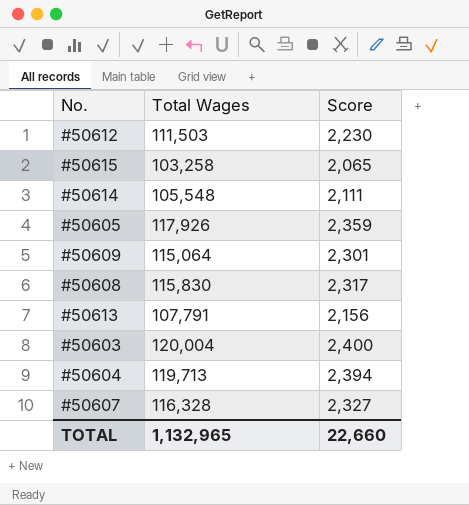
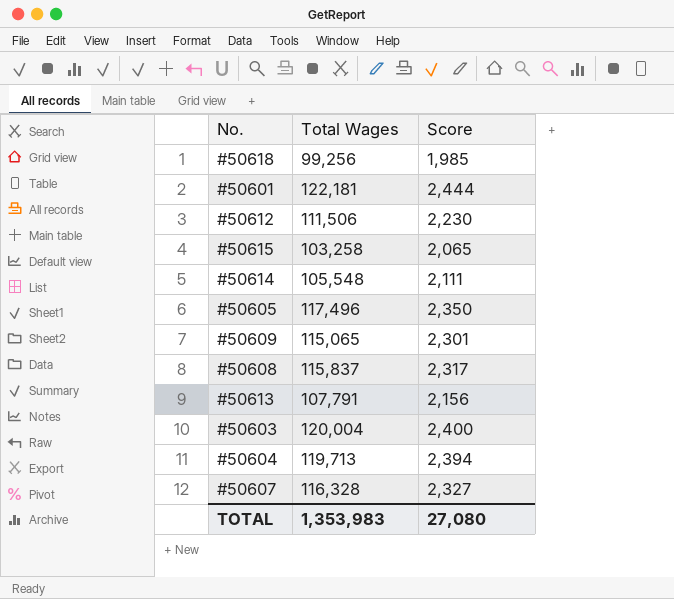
row #50618: none -> 99,256 | 1,985
row #50601: none -> 122,181 | 2,444
#50612 | Total Wages: 111,503 -> 111,506
#50605 | Total Wages: 117,926 -> 117,496
#50605 | Score: 2,359 -> 2,350
#50609 | Total Wages: 115,064 -> 115,065
#50608 | Total Wages: 115,830 -> 115,837
TOTAL | Total Wages: 1,132,965 -> 1,353,983
TOTAL | Score: 22,660 -> 27,080

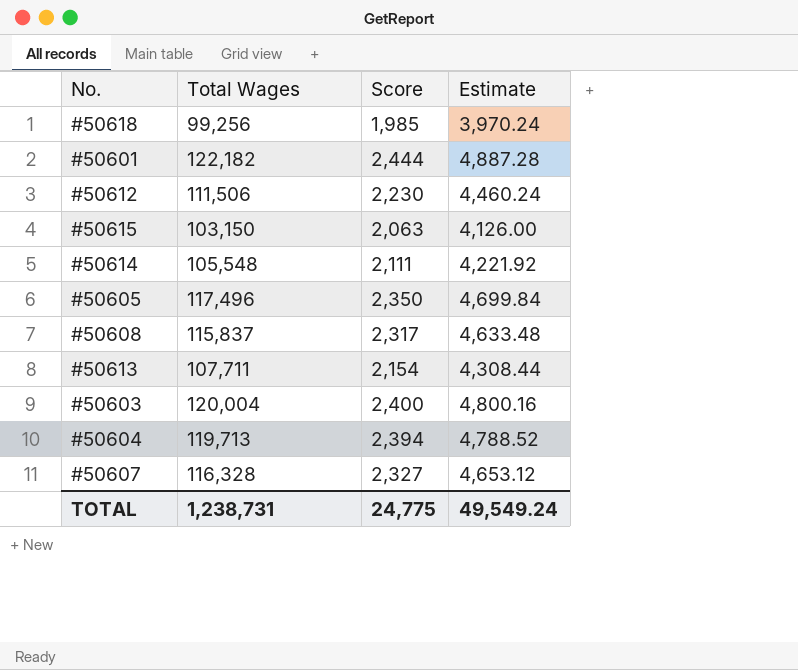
column Estimate | formula: none -> [Total Wages] * 0.04
row #50609: 115,065 | 2,301 -> none
#50601 | Total Wages: 122,181 -> 122,182
#50615 | Total Wages: 103,258 -> 103,150
#50615 | Score: 2,065 -> 2,063
#50613 | Total Wages: 107,791 -> 107,711
#50613 | Score: 2,156 -> 2,154
TOTAL | Total Wages: 1,353,983 -> 1,238,731
TOTAL | Score: 27,080 -> 24,775

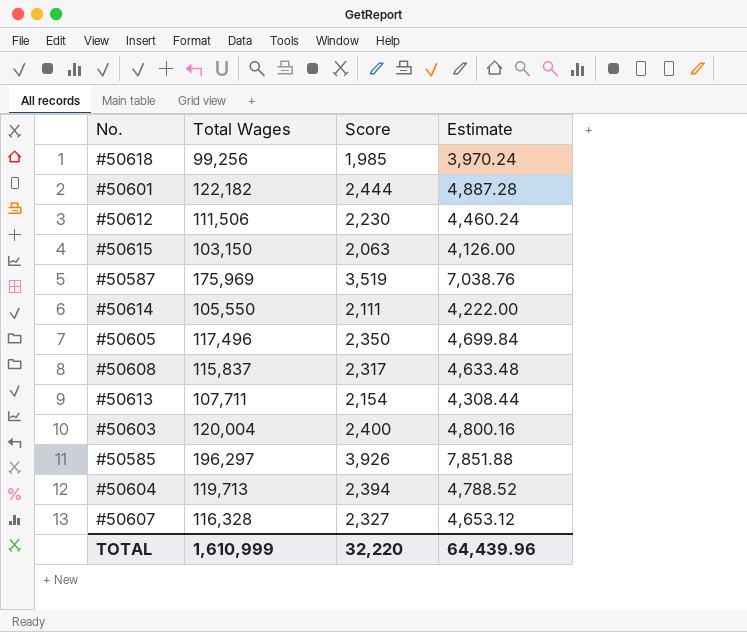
row #50587: none -> 175,969 | 3,519 | 7,038.76
#50614 | Total Wages: 105,548 -> 105,550
#50614 | Estimate: 4,221.92 -> 4,222.00
row #50585: none -> 196,297 | 3,926 | 7,851.88
TOTAL | Total Wages: 1,238,731 -> 1,610,999
TOTAL | Score: 24,775 -> 32,220
TOTAL | Estimate: 49,549.24 -> 64,439.96

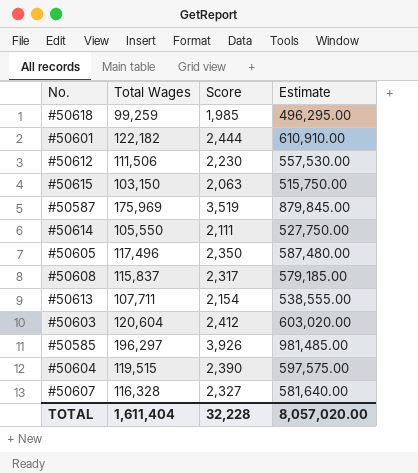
column Estimate | formula: [Total Wages] * 0.04 -> [Total Wages] * 5
#50618 | Total Wages: 99,256 -> 99,259
#50603 | Total Wages: 120,004 -> 120,604
#50603 | Score: 2,400 -> 2,412
#50604 | Total Wages: 119,713 -> 119,515
#50604 | Score: 2,394 -> 2,390
TOTAL | Total Wages: 1,610,999 -> 1,611,404
TOTAL | Score: 32,220 -> 32,228
TOTAL | Estimate: 64,439.96 -> 8,057,020.00

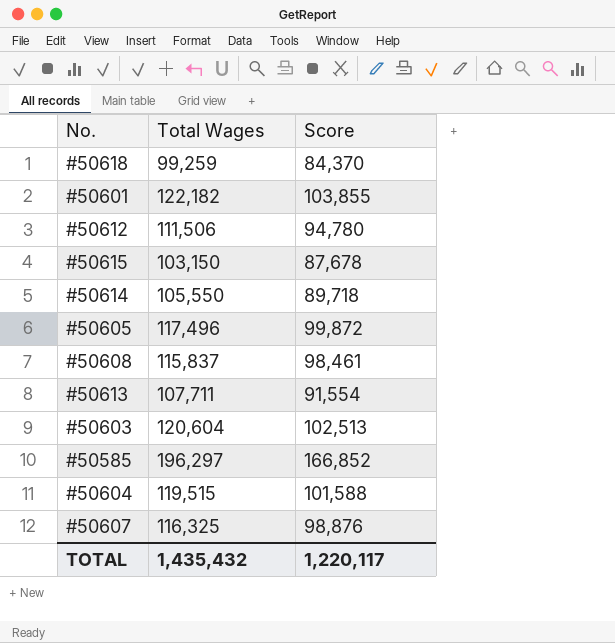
column Estimate | formula: [Total Wages] * 5 -> none
column Score | formula: [Total Wages] * 0.02 -> [Total Wages] * 0.85
row #50587: 175,969 | 3,519 | 879,845.00 -> none
#50607 | Total Wages: 116,328 -> 116,325
TOTAL | Total Wages: 1,611,404 -> 1,435,432
TOTAL | Score: 32,228 -> 1,220,117

